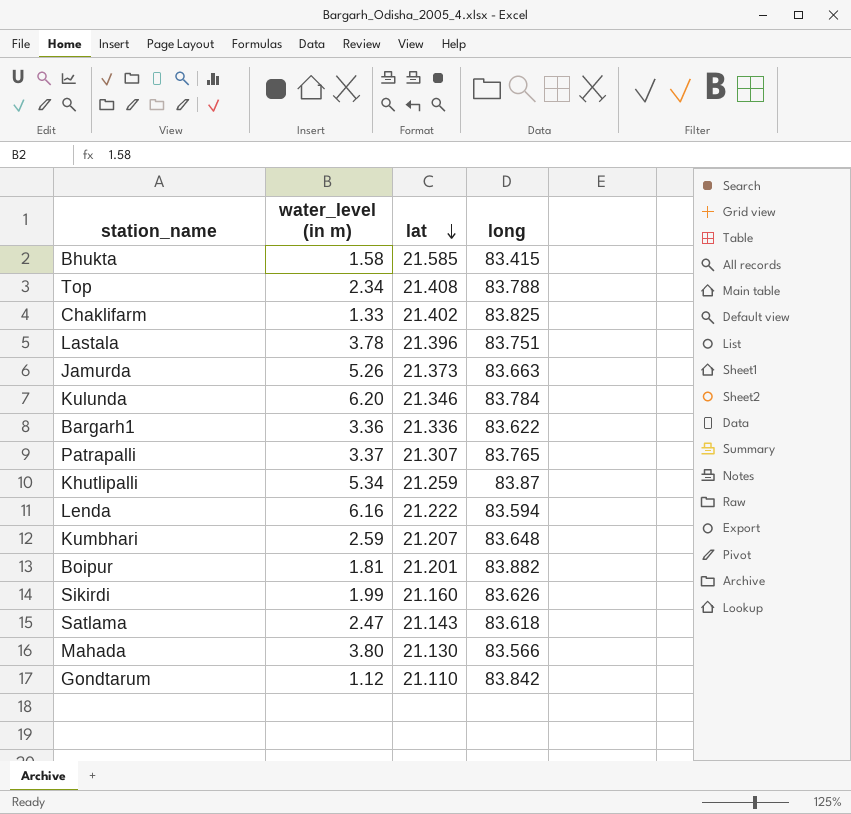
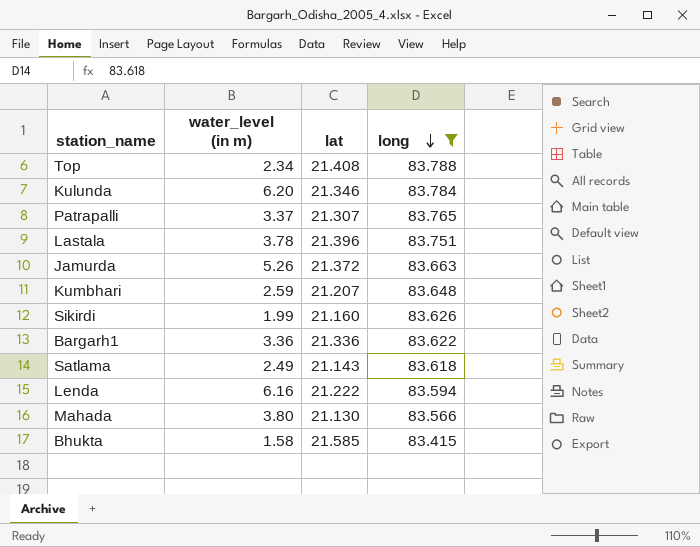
filter: none -> long <= 83.788
row order: lat descending -> long descending
Jamurda | lat: 21.373 -> 21.372
Satlama | water_level (in m): 2.47 -> 2.49

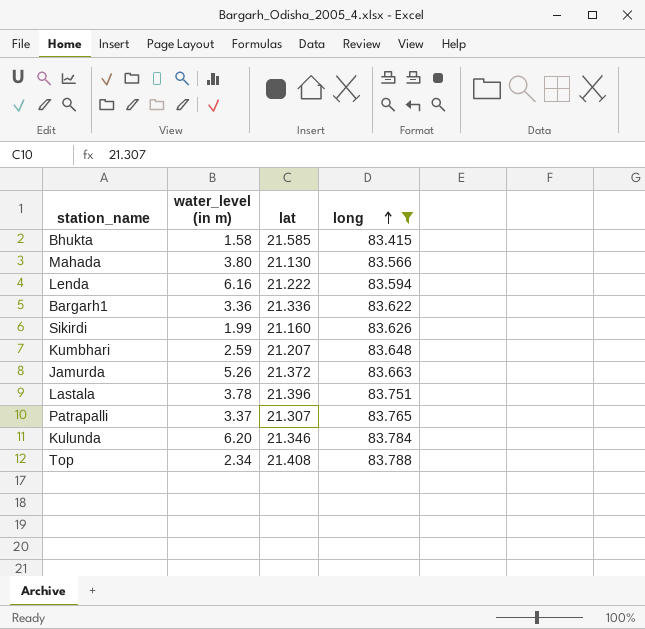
row order: long descending -> long ascending
row Satlama: 2.49 | 21.143 | 83.618 -> none

